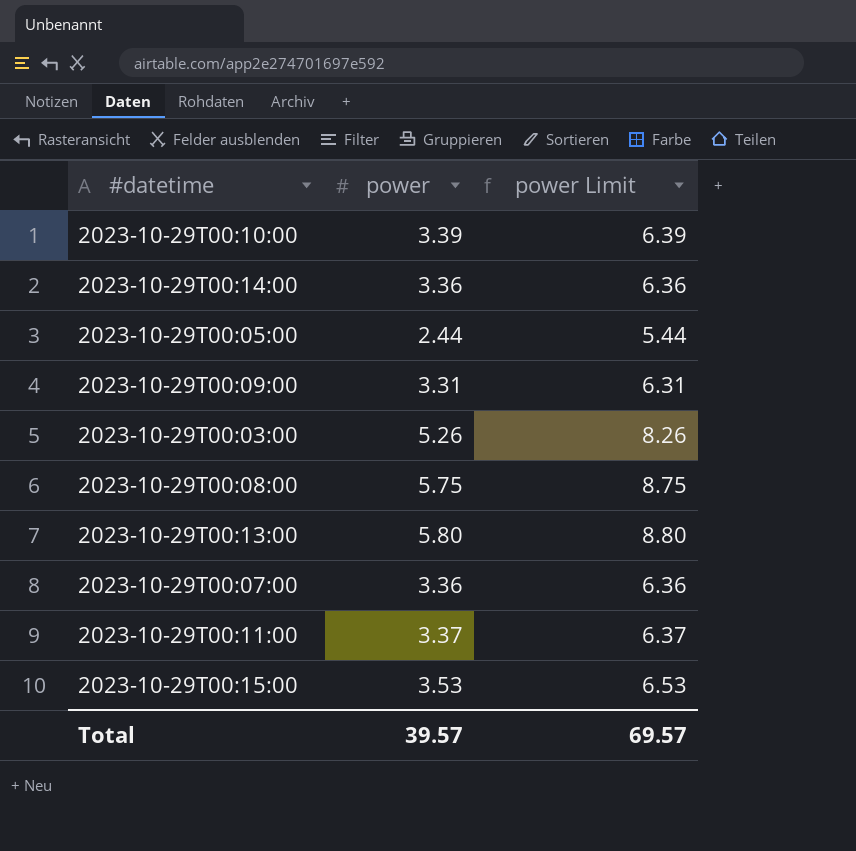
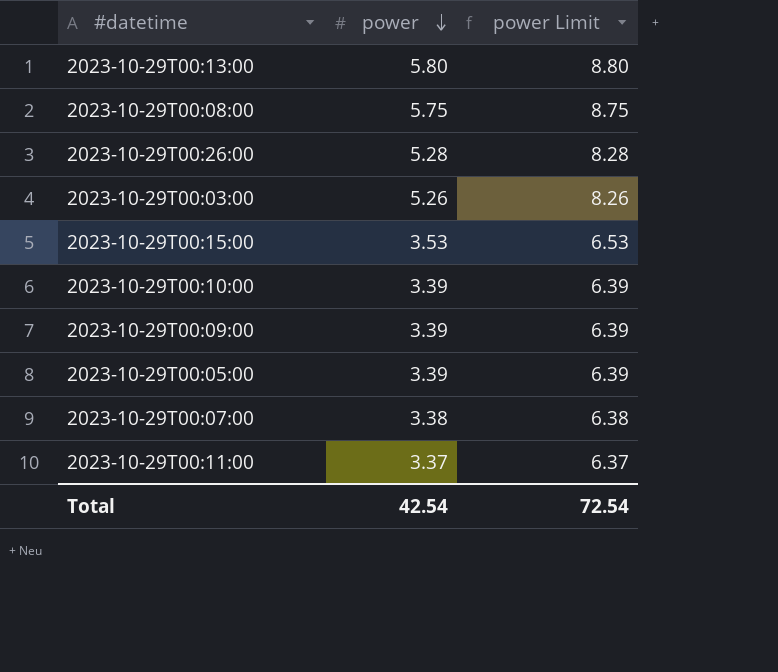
row order: none -> power descending
row 2023-10-29T00:14:00: 3.36 | 6.36 -> none
row 2023-10-29T00:26:00: none -> 5.28 | 8.28
2023-10-29T00:09:00 | power: 3.31 -> 3.39
2023-10-29T00:09:00 | power Limit: 6.31 -> 6.39
2023-10-29T00:05:00 | power: 2.44 -> 3.39
2023-10-29T00:05:00 | power Limit: 5.44 -> 6.39
2023-10-29T00:07:00 | power: 3.36 -> 3.38
2023-10-29T00:07:00 | power Limit: 6.36 -> 6.38
Total | power: 39.57 -> 42.54
Total | power Limit: 69.57 -> 72.54

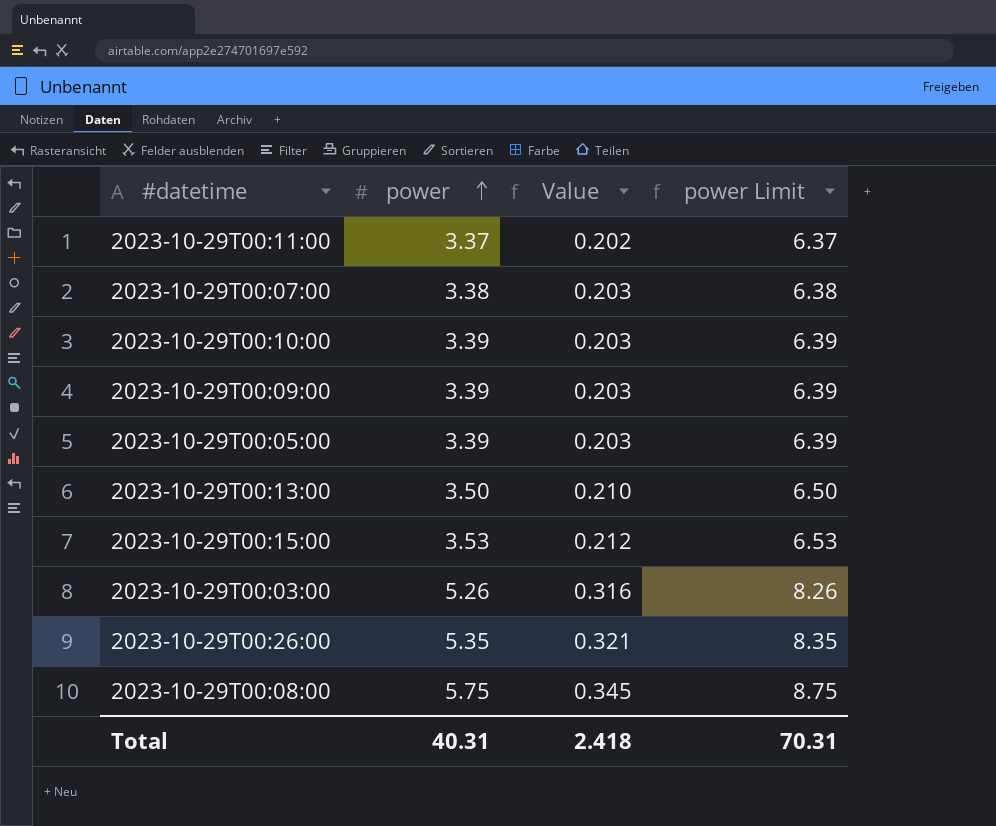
row order: power descending -> power ascending
column Value | formula: none -> [power] * 0.06
2023-10-29T00:13:00 | power: 5.80 -> 3.50
2023-10-29T00:13:00 | power Limit: 8.80 -> 6.50
2023-10-29T00:26:00 | power: 5.28 -> 5.35
2023-10-29T00:26:00 | power Limit: 8.28 -> 8.35
Total | power: 42.54 -> 40.31
Total | power Limit: 72.54 -> 70.31

